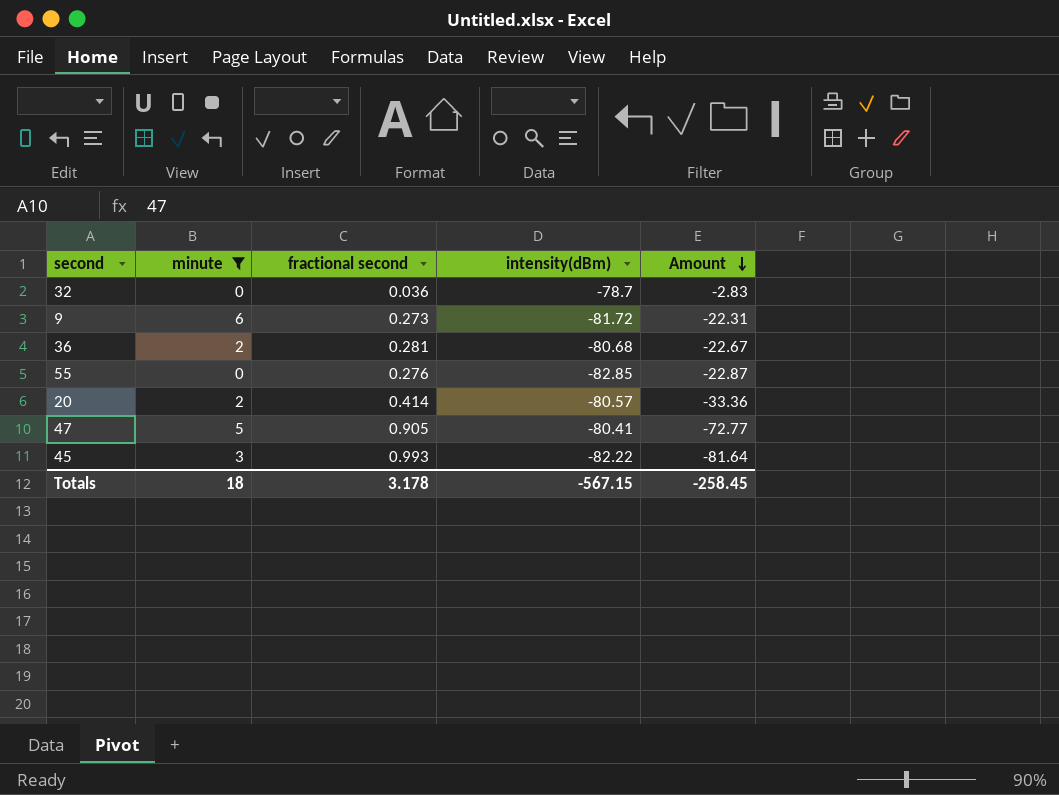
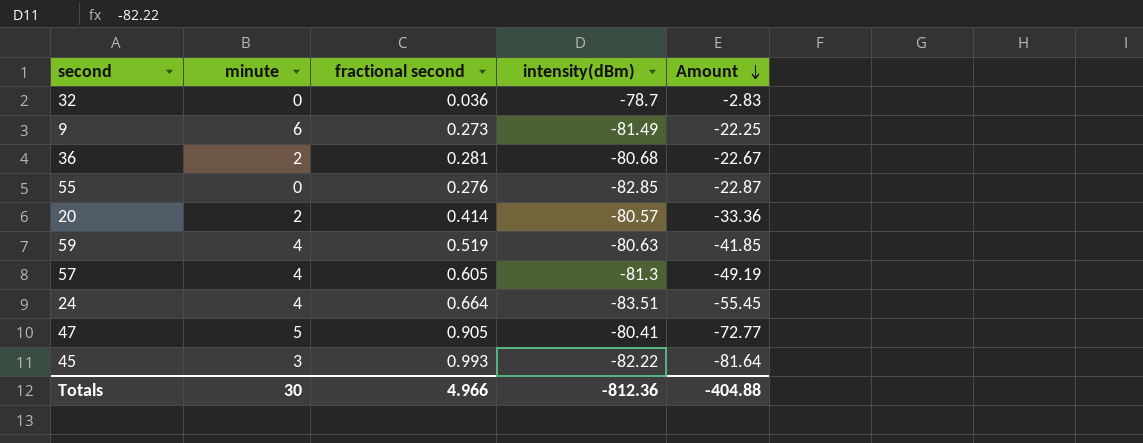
filter: minute != 4 -> none
9 | intensity(dBm): -81.72 -> -81.49
9 | Amount: -22.31 -> -22.25
Totals | minute: 18 -> 30
Totals | fractional second: 3.178 -> 4.966
Totals | intensity(dBm): -567.15 -> -812.36
Totals | Amount: -258.45 -> -404.88

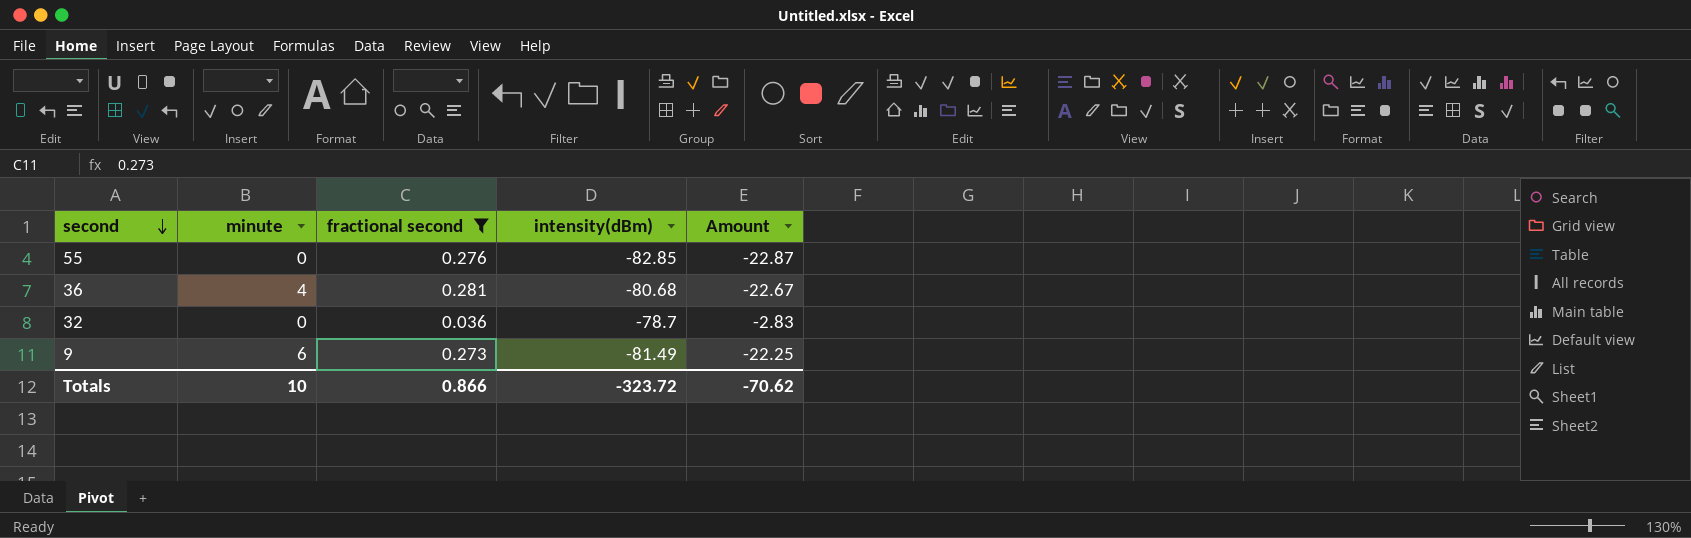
filter: none -> fractional second <= 0.281
row order: Amount descending -> second descending
36 | minute: 2 -> 4
Totals | minute: 30 -> 10
Totals | fractional second: 4.966 -> 0.866
Totals | intensity(dBm): -812.36 -> -323.72
Totals | Amount: -404.88 -> -70.62

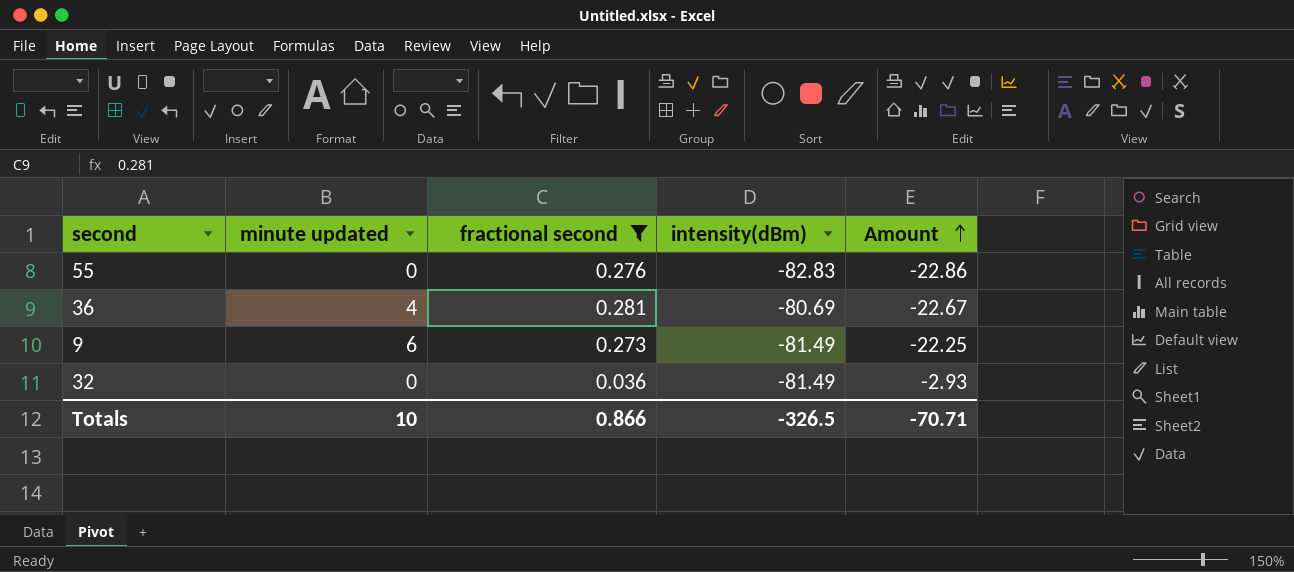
row order: second descending -> Amount ascending
column name: minute -> minute updated
55 | intensity(dBm): -82.85 -> -82.83
55 | Amount: -22.87 -> -22.86
36 | intensity(dBm): -80.68 -> -80.69
32 | intensity(dBm): -78.7 -> -81.49
32 | Amount: -2.83 -> -2.93
Totals | intensity(dBm): -323.72 -> -326.5
Totals | Amount: -70.62 -> -70.71

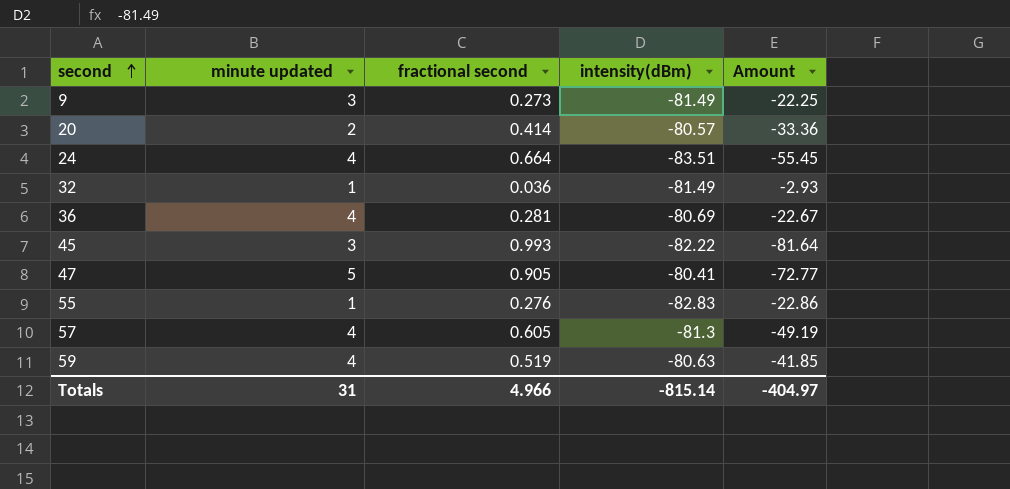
filter: fractional second <= 0.281 -> none
row order: Amount ascending -> second ascending
9 | minute updated: 6 -> 3
32 | minute updated: 0 -> 1
55 | minute updated: 0 -> 1
Totals | minute updated: 10 -> 31
Totals | fractional second: 0.866 -> 4.966
Totals | intensity(dBm): -326.5 -> -815.14
Totals | Amount: -70.71 -> -404.97

